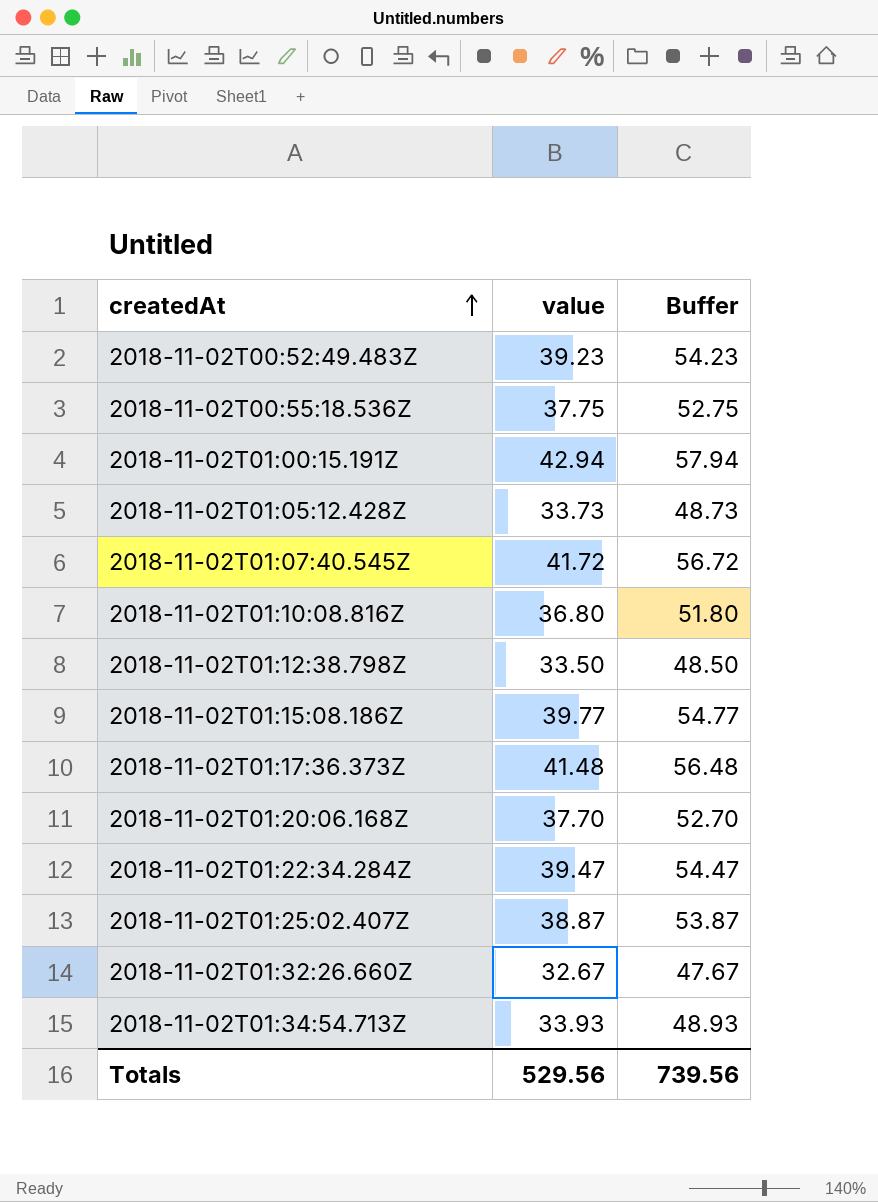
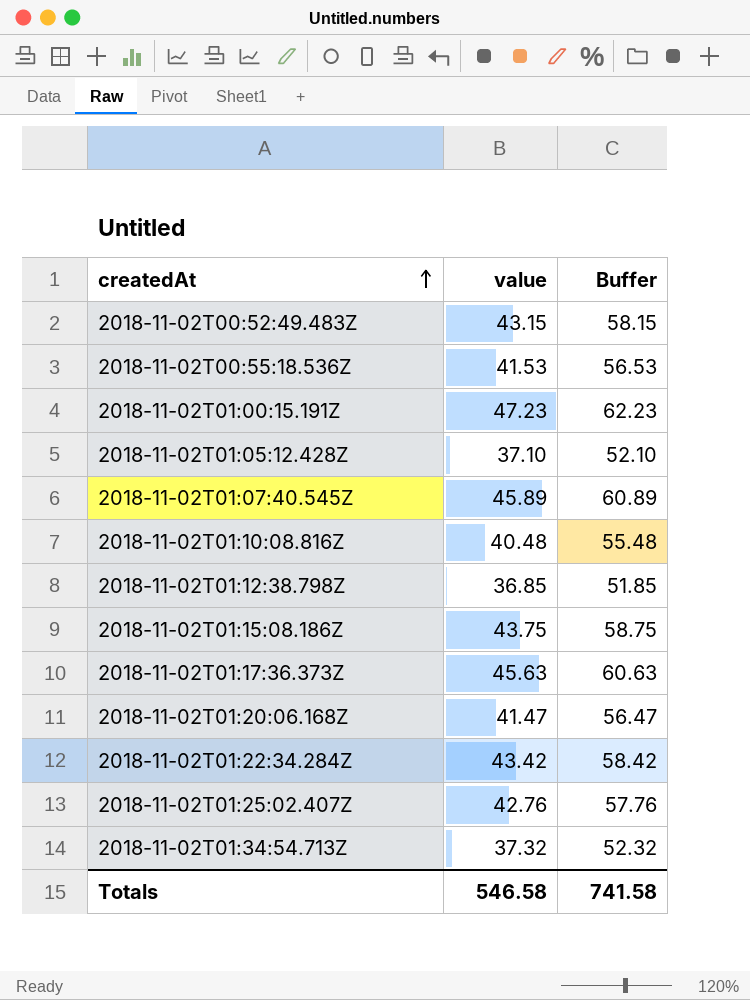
row 2018-11-02T01:32:26.660Z: 32.67 | 47.67 -> none
2018-11-02T00:52:49.483Z | value: 39.23 -> 43.15
2018-11-02T00:52:49.483Z | Buffer: 54.23 -> 58.15
2018-11-02T00:55:18.536Z | value: 37.75 -> 41.53
2018-11-02T00:55:18.536Z | Buffer: 52.75 -> 56.53
2018-11-02T01:00:15.191Z | value: 42.94 -> 47.23
2018-11-02T01:00:15.191Z | Buffer: 57.94 -> 62.23
2018-11-02T01:05:12.428Z | value: 33.73 -> 37.10
2018-11-02T01:05:12.428Z | Buffer: 48.73 -> 52.10
2018-11-02T01:07:40.545Z | value: 41.72 -> 45.89
2018-11-02T01:07:40.545Z | Buffer: 56.72 -> 60.89
2018-11-02T01:10:08.816Z | value: 36.80 -> 40.48
2018-11-02T01:10:08.816Z | Buffer: 51.80 -> 55.48
2018-11-02T01:12:38.798Z | value: 33.50 -> 36.85
2018-11-02T01:12:38.798Z | Buffer: 48.50 -> 51.85
2018-11-02T01:15:08.186Z | value: 39.77 -> 43.75
2018-11-02T01:15:08.186Z | Buffer: 54.77 -> 58.75
2018-11-02T01:17:36.373Z | value: 41.48 -> 45.63
2018-11-02T01:17:36.373Z | Buffer: 56.48 -> 60.63
2018-11-02T01:20:06.168Z | value: 37.70 -> 41.47
2018-11-02T01:20:06.168Z | Buffer: 52.70 -> 56.47
2018-11-02T01:22:34.284Z | value: 39.47 -> 43.42
2018-11-02T01:22:34.284Z | Buffer: 54.47 -> 58.42
2018-11-02T01:25:02.407Z | value: 38.87 -> 42.76
2018-11-02T01:25:02.407Z | Buffer: 53.87 -> 57.76
2018-11-02T01:34:54.713Z | value: 33.93 -> 37.32
2018-11-02T01:34:54.713Z | Buffer: 48.93 -> 52.32
Totals | value: 529.56 -> 546.58
Totals | Buffer: 739.56 -> 741.58

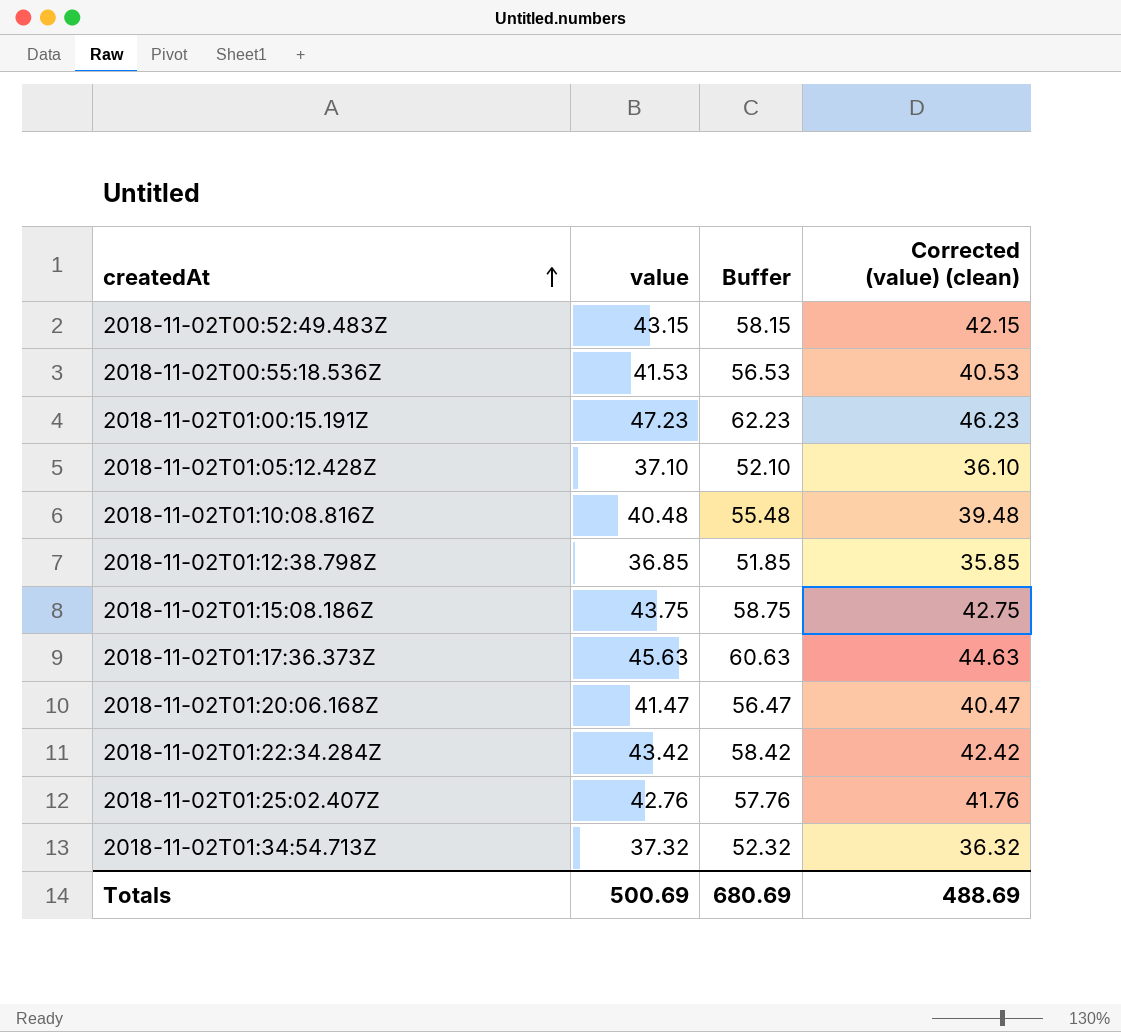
column Corrected (value) (clean) | formula: none -> [value] - 1
row 2018-11-02T01:07:40.545Z: 45.89 | 60.89 -> none
Totals | value: 546.58 -> 500.69
Totals | Buffer: 741.58 -> 680.69

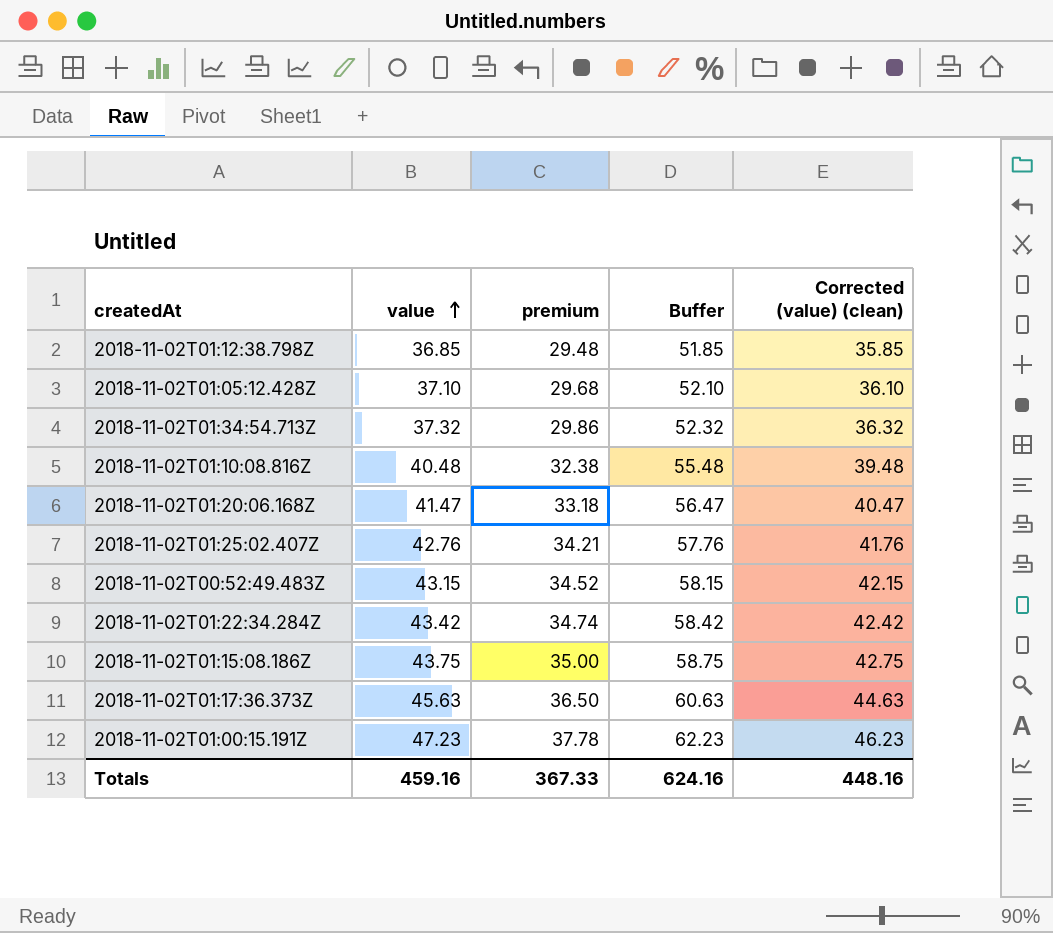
row order: createdAt ascending -> value ascending
column premium | formula: none -> [value] * 0.8
row 2018-11-02T00:55:18.536Z: 41.53 | 56.53 | 40.53 -> none
Totals | value: 500.69 -> 459.16
Totals | Buffer: 680.69 -> 624.16
Totals | Corrected (value) (clean): 488.69 -> 448.16

